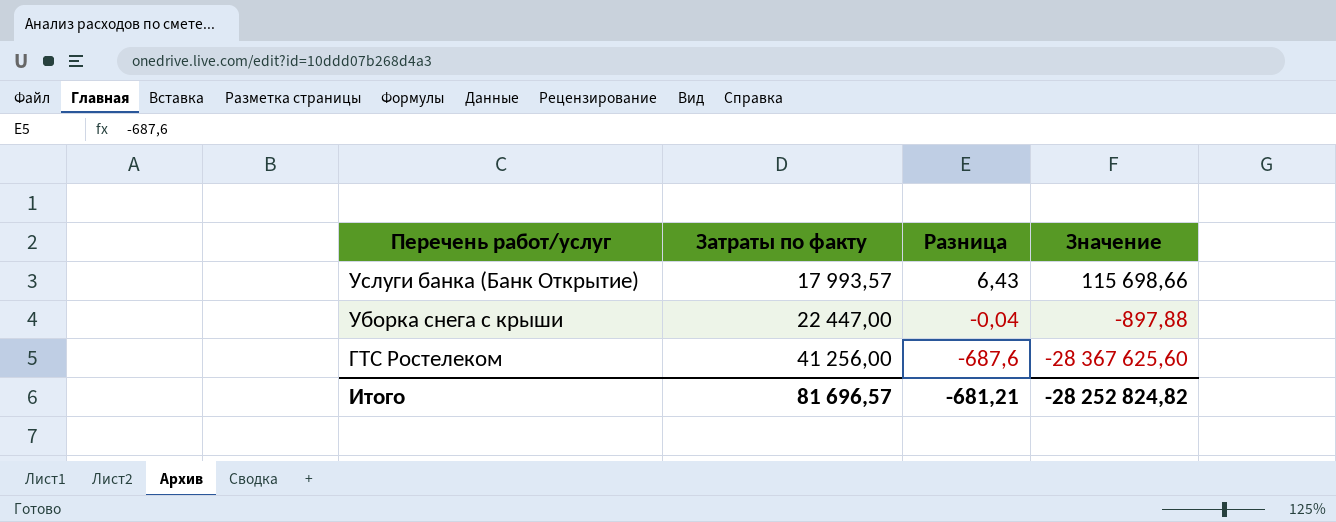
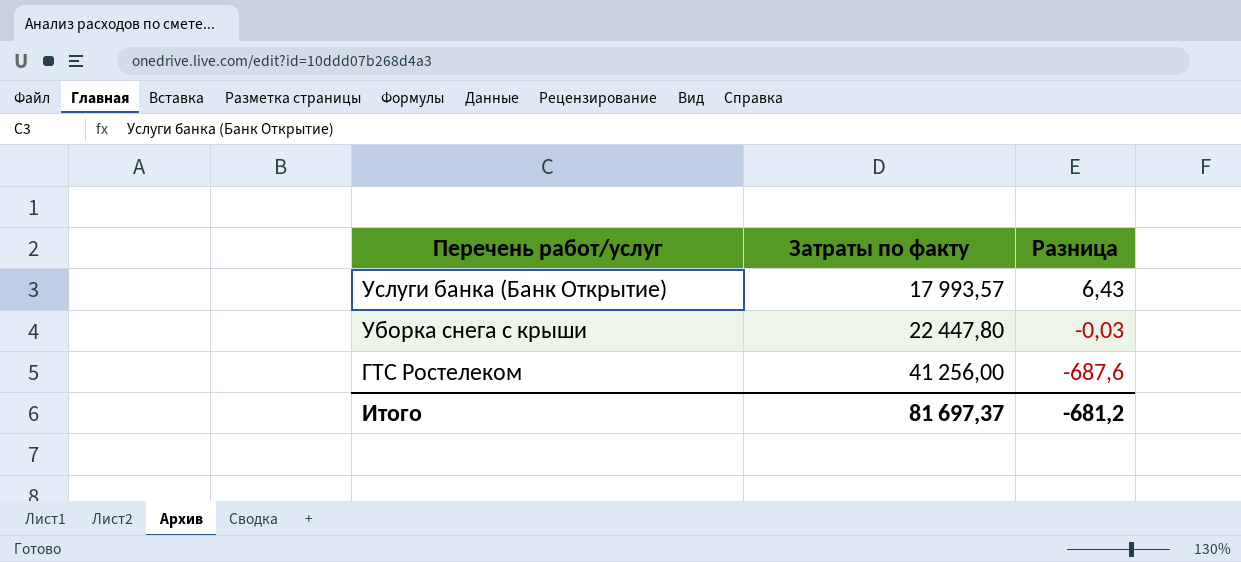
column Значение | formula: [Затраты по факту] * [Разница] -> none
Уборка снега с крыши | Затраты по факту: 22 447,00 -> 22 447,80
Уборка снега с крыши | Разница: -0,04 -> -0,03
Итого | Затраты по факту: 81 696,57 -> 81 697,37
Итого | Разница: -681,21 -> -681,2

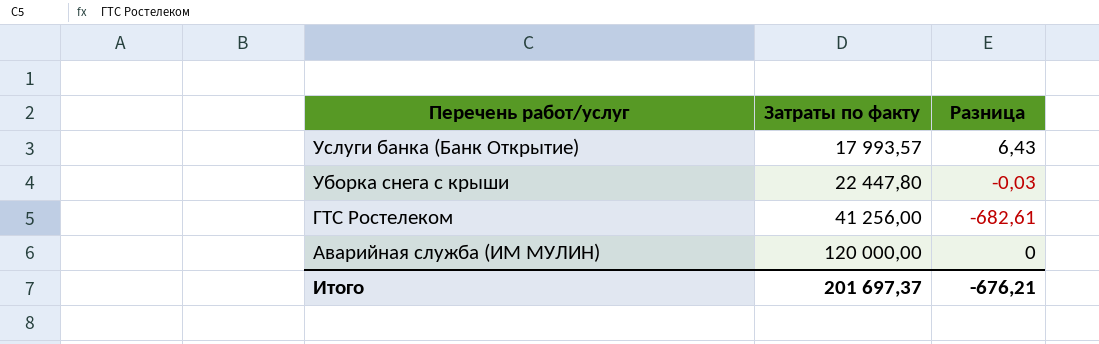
ГТС Ростелеком | Разница: -687,6 -> -682,61
row Аварийная служба (ИМ МУЛИН): none -> 120 000,00 | 0
Итого | Затраты по факту: 81 697,37 -> 201 697,37
Итого | Разница: -681,2 -> -676,21

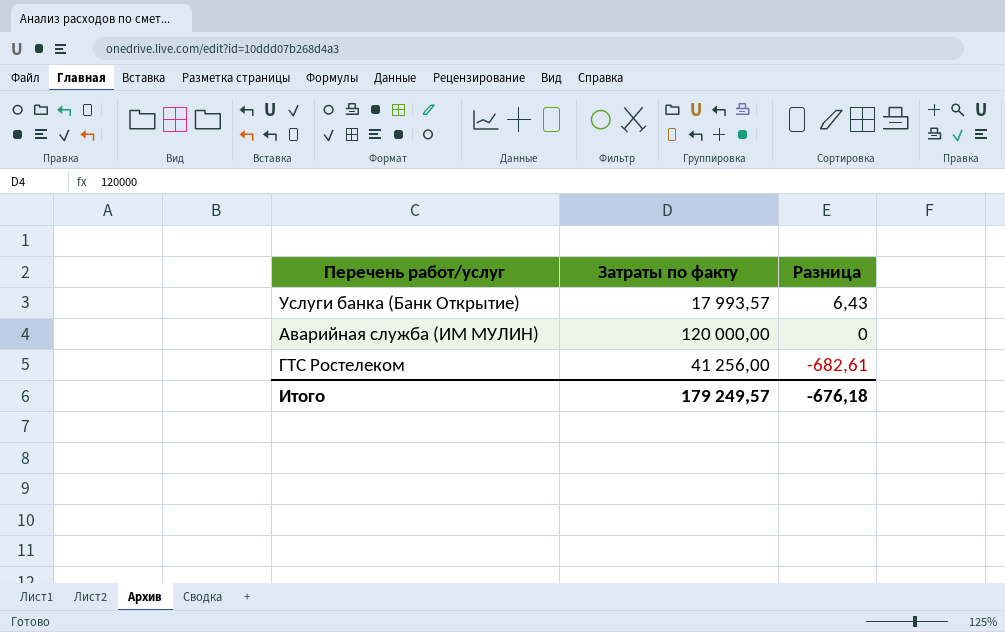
row order: Перечень работ/услуг descending -> Разница descending
row Уборка снега с крыши: 22 447,80 | -0,03 -> none
Итого | Затраты по факту: 201 697,37 -> 179 249,57
Итого | Разница: -676,21 -> -676,18

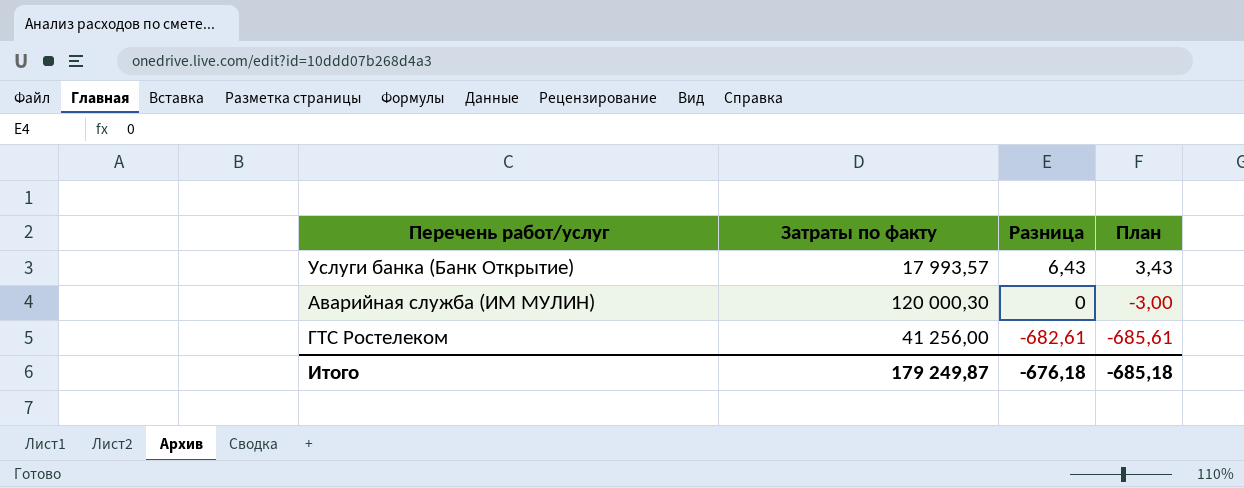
column План | formula: none -> [Разница] - 3
Аварийная служба (ИМ МУЛИН) | Затраты по факту: 120 000,00 -> 120 000,30
Итого | Затраты по факту: 179 249,57 -> 179 249,87

